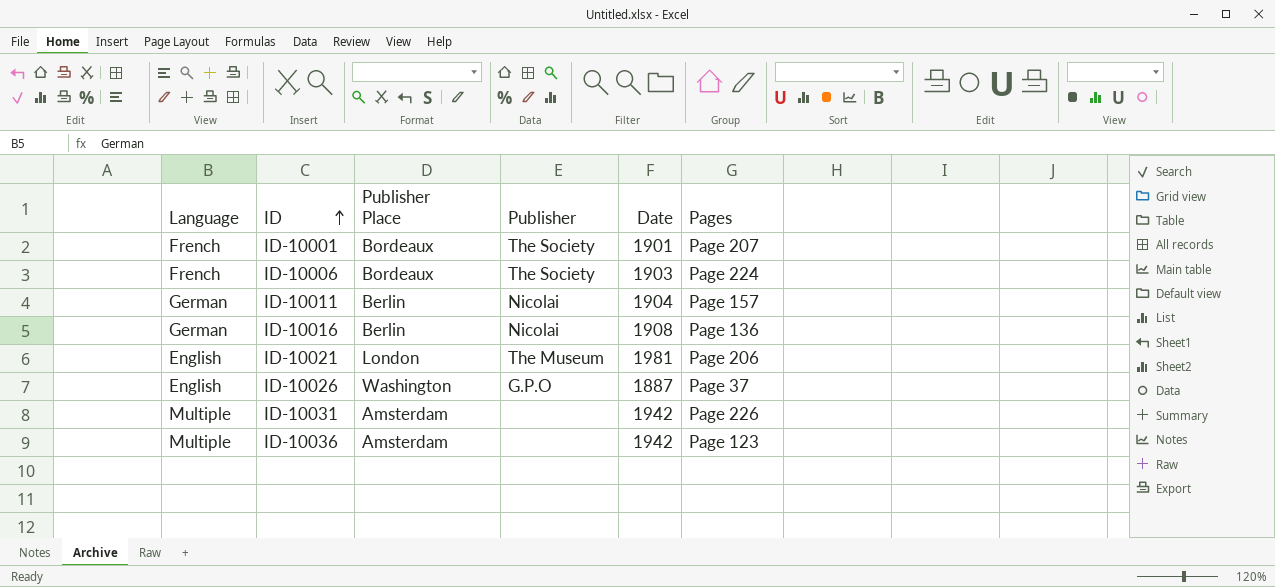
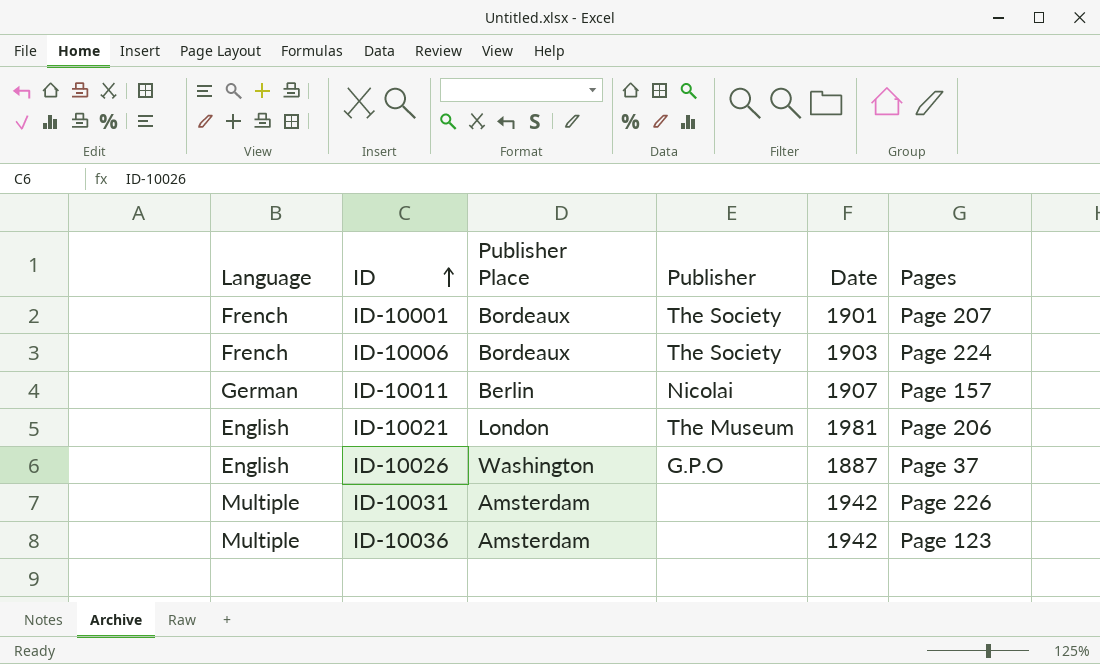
row ID-10016: German | Berlin | Nicolai | 1908 | Page 136 -> none
ID-10011 | Date: 1904 -> 1907

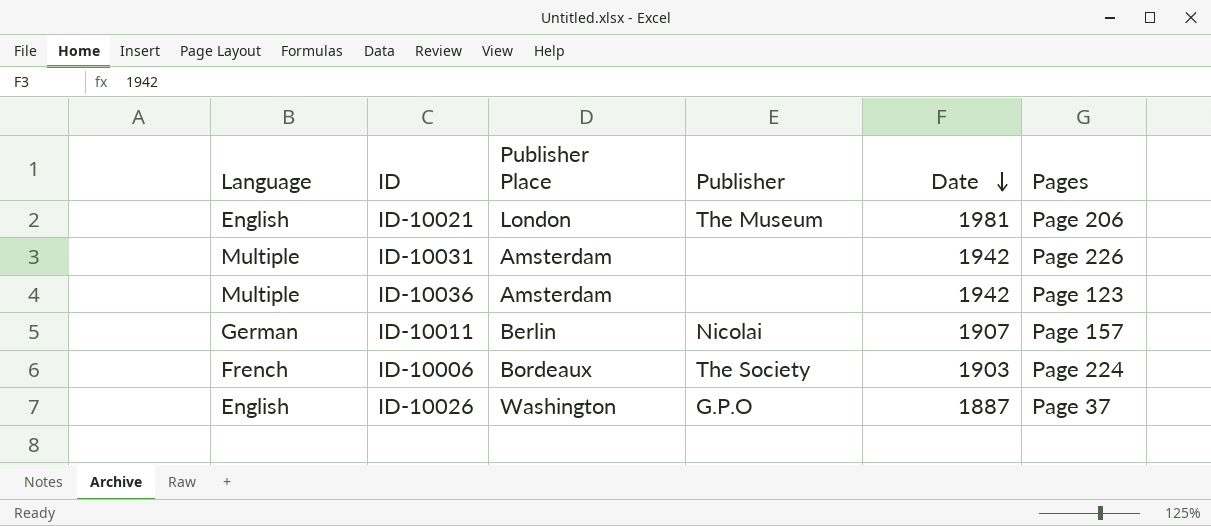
row order: ID ascending -> Date descending
row ID-10001: French | Bordeaux | The Society | 1901 | Page 207 -> none

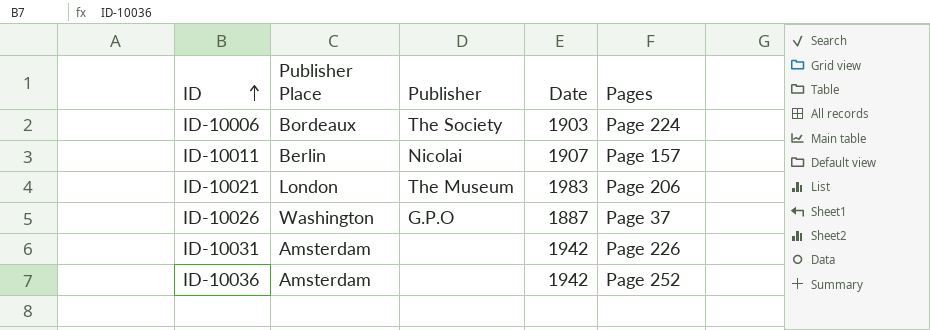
row order: Date descending -> ID ascending
column Language | position: 1 -> none
ID-10021 | Date: 1981 -> 1983
ID-10036 | Pages: Page 123 -> Page 252

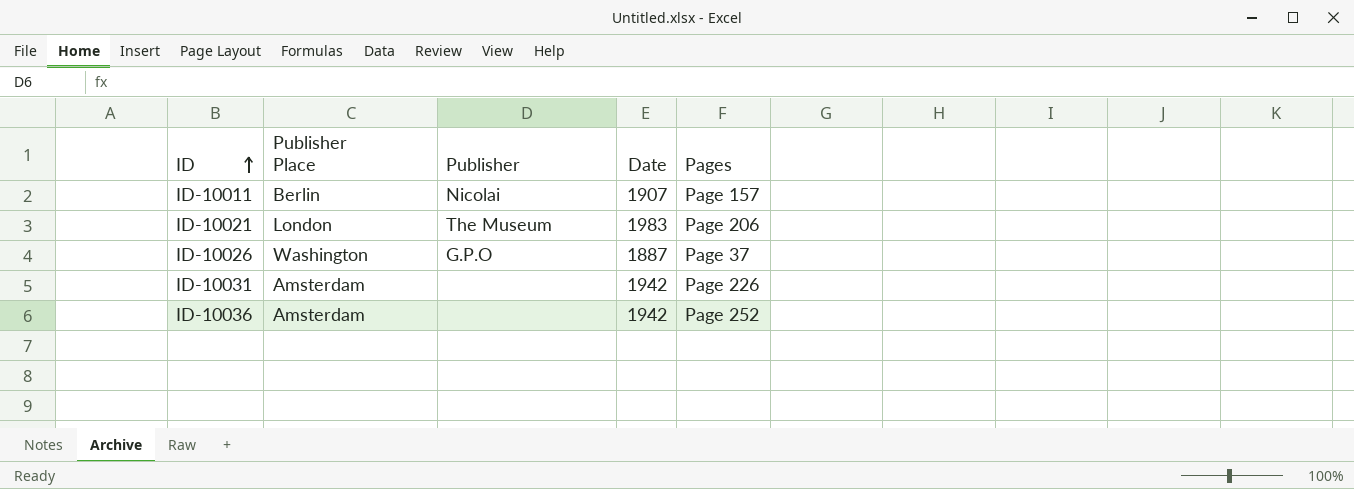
row ID-10006: Bordeaux | The Society | 1903 | Page 224 -> none

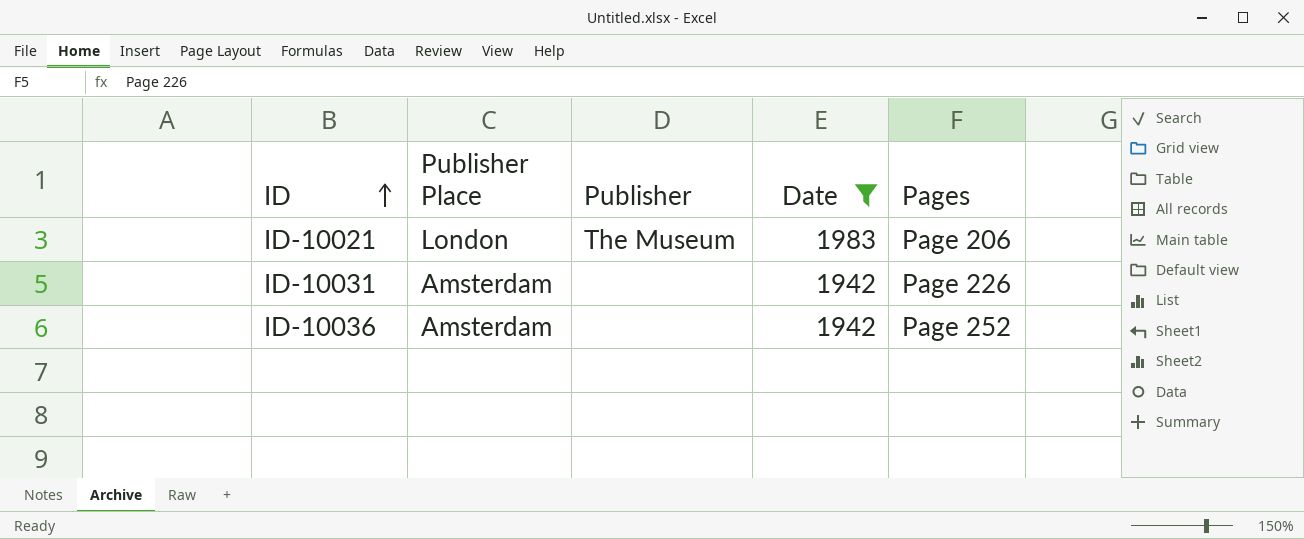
filter: none -> Date >= 1942

